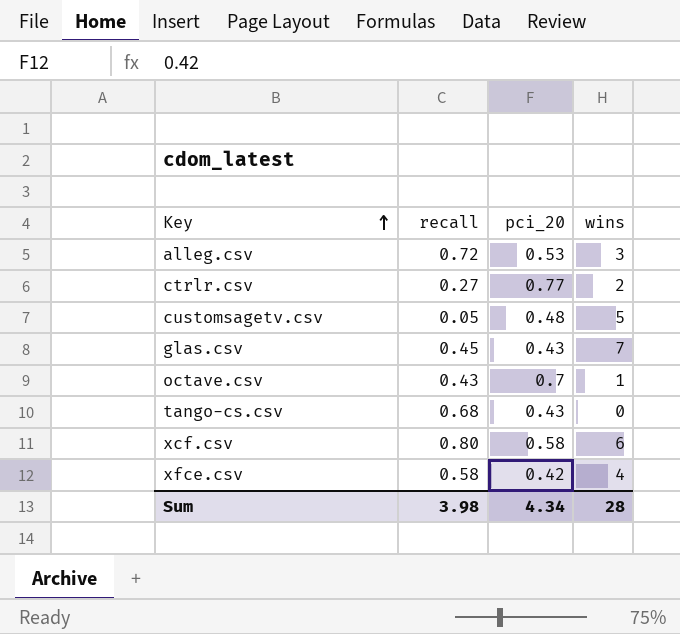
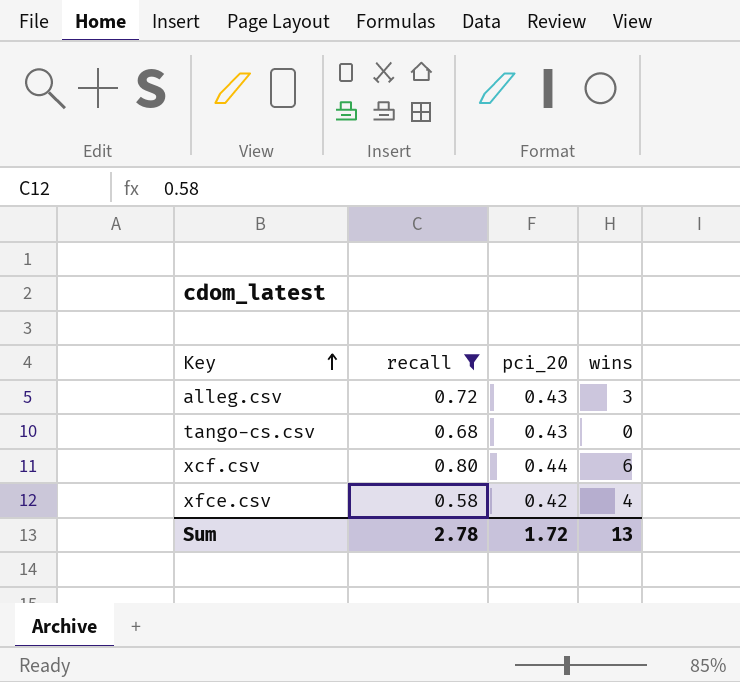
filter: none -> recall >= 0.58
alleg.csv | pci_20: 0.53 -> 0.43
xcf.csv | pci_20: 0.58 -> 0.44
Sum | recall: 3.98 -> 2.78
Sum | pci_20: 4.34 -> 1.72
Sum | wins: 28 -> 13

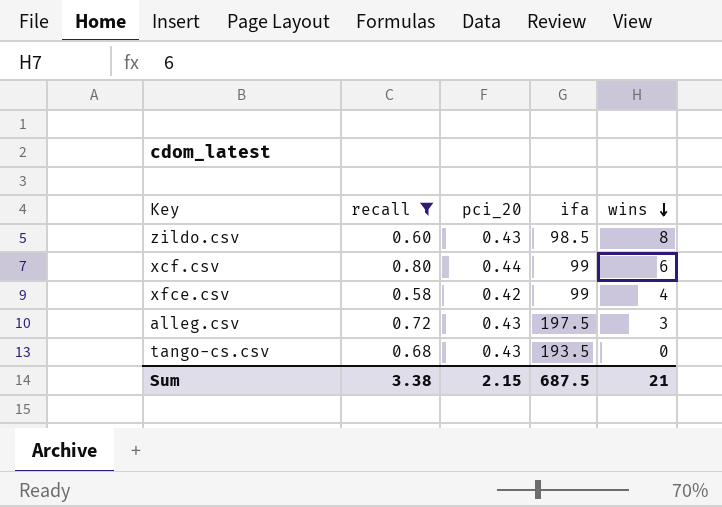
row order: Key ascending -> wins descending
column ifa | position: none -> 4
row zildo.csv: none -> 0.60 | 0.43 | 98.5 | 8
Sum | recall: 2.78 -> 3.38
Sum | pci_20: 1.72 -> 2.15
Sum | wins: 13 -> 21

